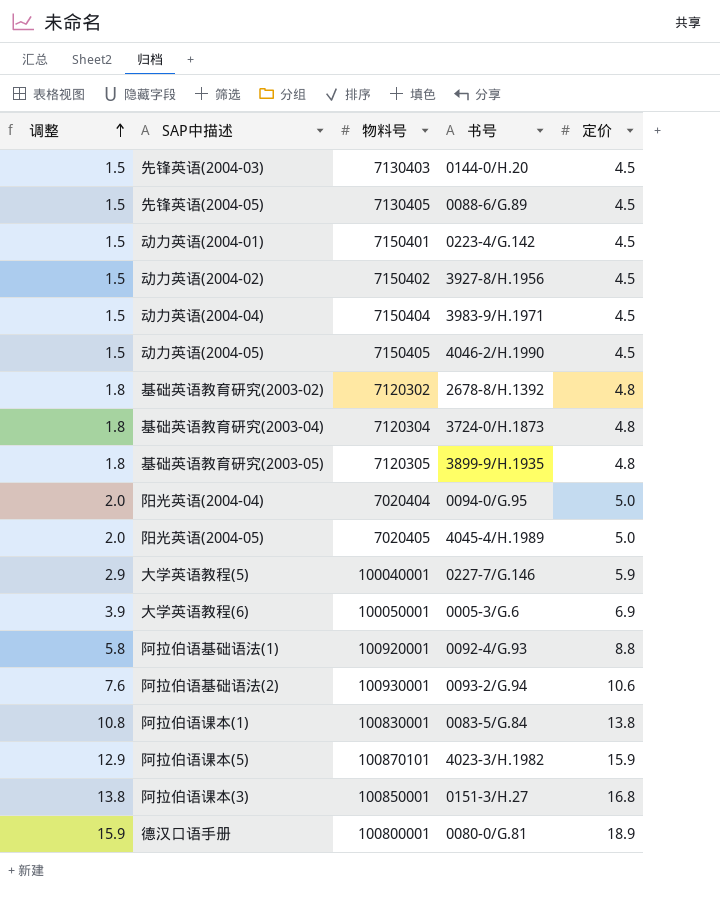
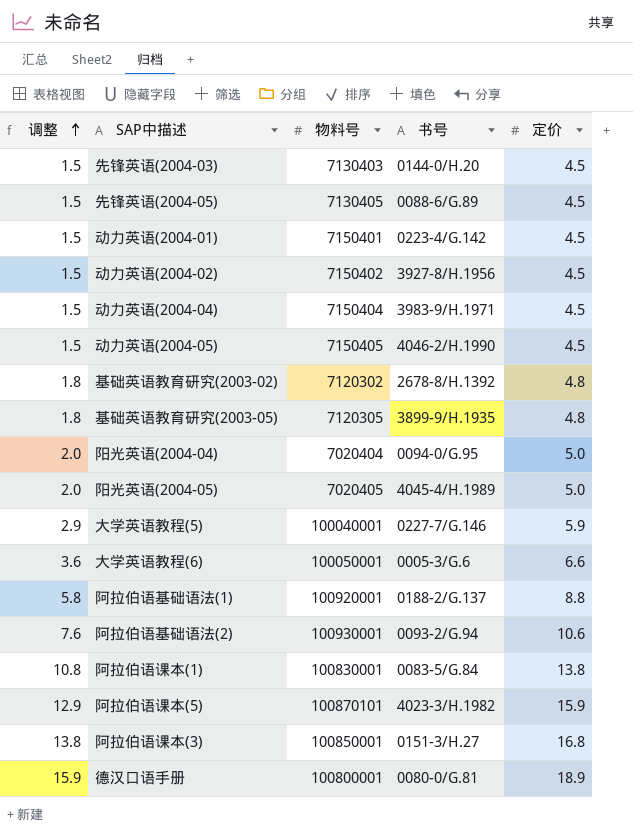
row 基础英语教育研究(2003-04): 1.8 | 7120304 | 3724-0/H.1873 | 4.8 -> none
大学英语教程(6) | 调整: 3.9 -> 3.6
大学英语教程(6) | 定价: 6.9 -> 6.6
阿拉伯语基础语法(1) | 书号: 0092-4/G.93 -> 0188-2/G.137

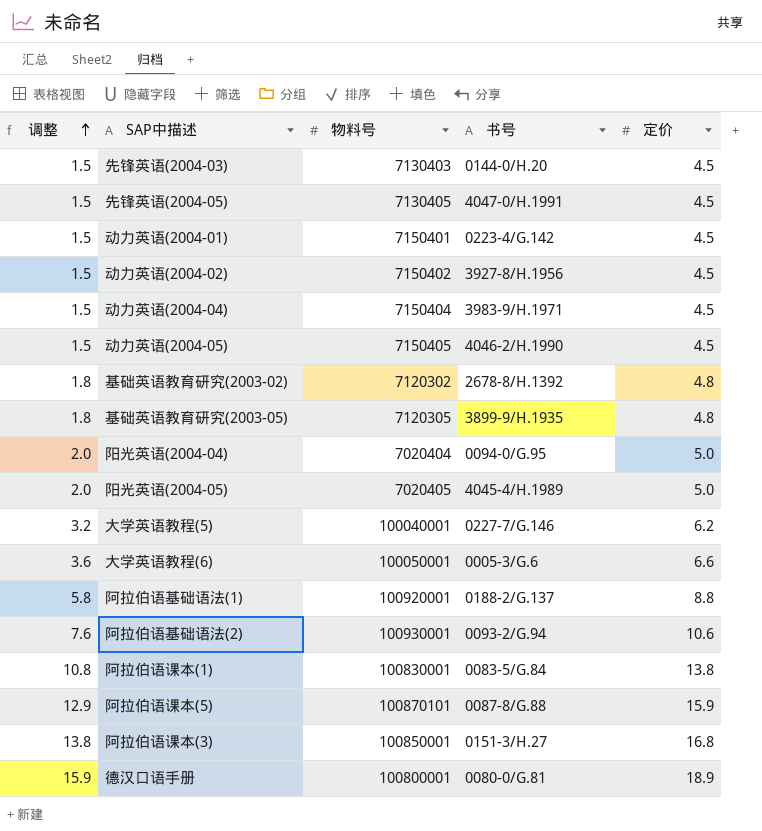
先锋英语(2004-05) | 书号: 0088-6/G.89 -> 4047-0/H.1991
大学英语教程(5) | 调整: 2.9 -> 3.2
大学英语教程(5) | 定价: 5.9 -> 6.2
阿拉伯语课本(5) | 书号: 4023-3/H.1982 -> 0087-8/G.88

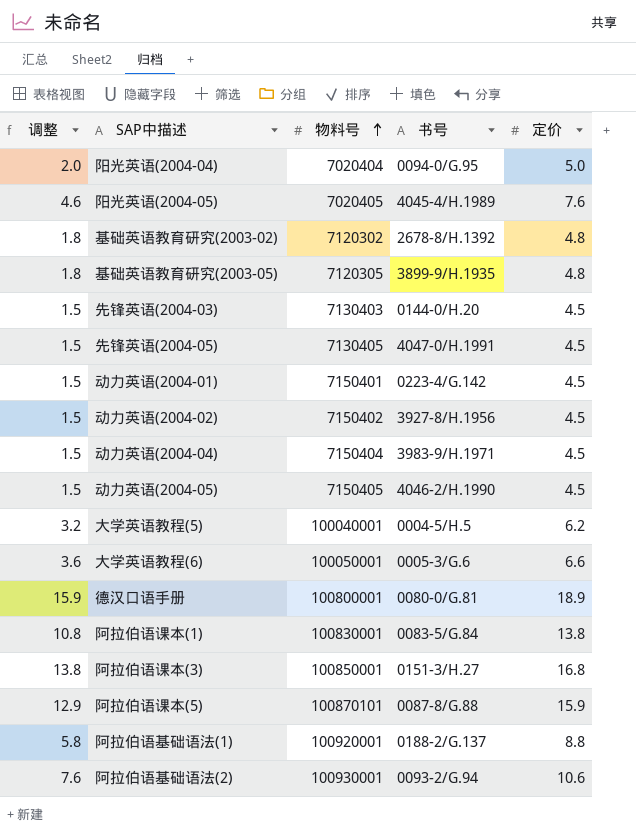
row order: 调整 ascending -> 物料号 ascending
阳光英语(2004-05) | 调整: 2.0 -> 4.6
阳光英语(2004-05) | 定价: 5.0 -> 7.6
大学英语教程(5) | 书号: 0227-7/G.146 -> 0004-5/H.5

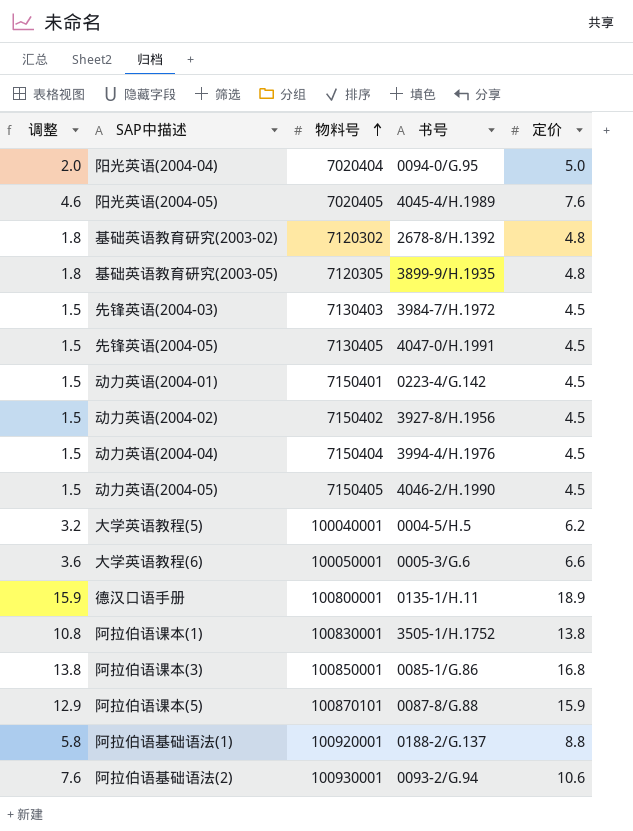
先锋英语(2004-03) | 书号: 0144-0/H.20 -> 3984-7/H.1972
动力英语(2004-04) | 书号: 3983-9/H.1971 -> 3994-4/H.1976
德汉口语手册 | 书号: 0080-0/G.81 -> 0135-1/H.11
阿拉伯语课本(1) | 书号: 0083-5/G.84 -> 3505-1/H.1752
阿拉伯语课本(3) | 书号: 0151-3/H.27 -> 0085-1/G.86

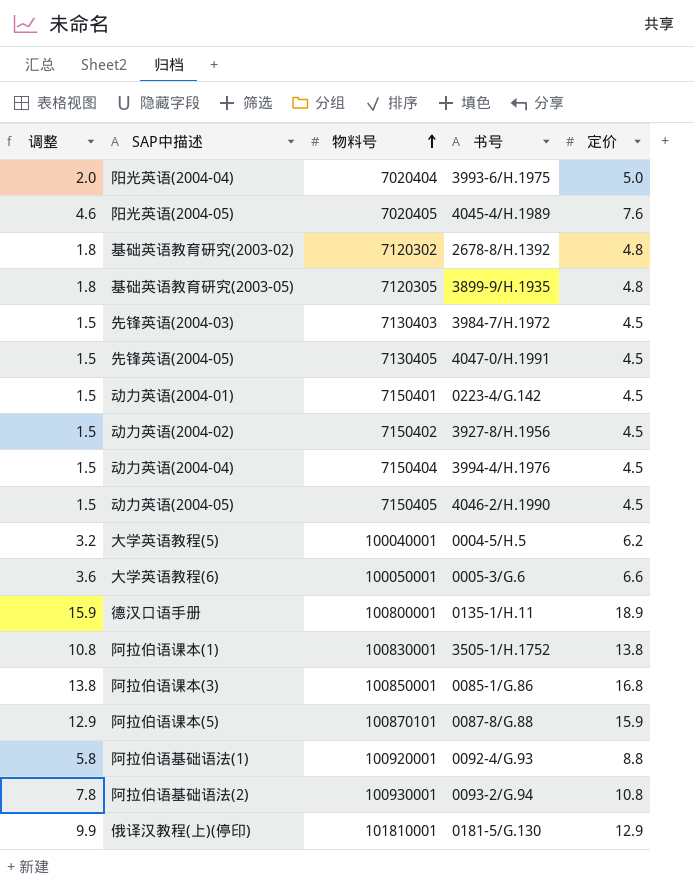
阳光英语(2004-04) | 书号: 0094-0/G.95 -> 3993-6/H.1975
阿拉伯语基础语法(1) | 书号: 0188-2/G.137 -> 0092-4/G.93
阿拉伯语基础语法(2) | 调整: 7.6 -> 7.8
阿拉伯语基础语法(2) | 定价: 10.6 -> 10.8
row 俄译汉教程(上)(停印): none -> 9.9 | 101810001 | 0181-5/G.130 | 12.9

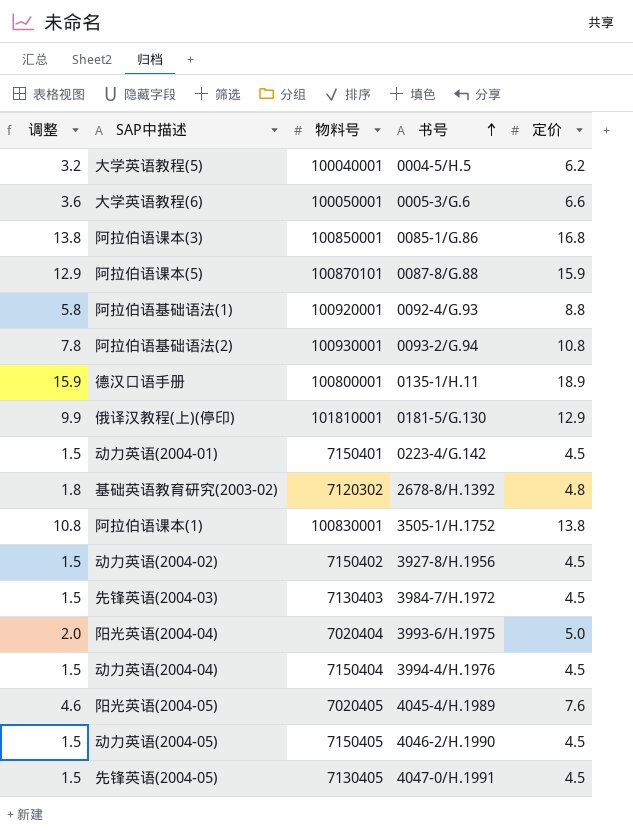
row order: 物料号 ascending -> 书号 ascending
row 基础英语教育研究(2003-05): 1.8 | 7120305 | 3899-9/H.1935 | 4.8 -> none

